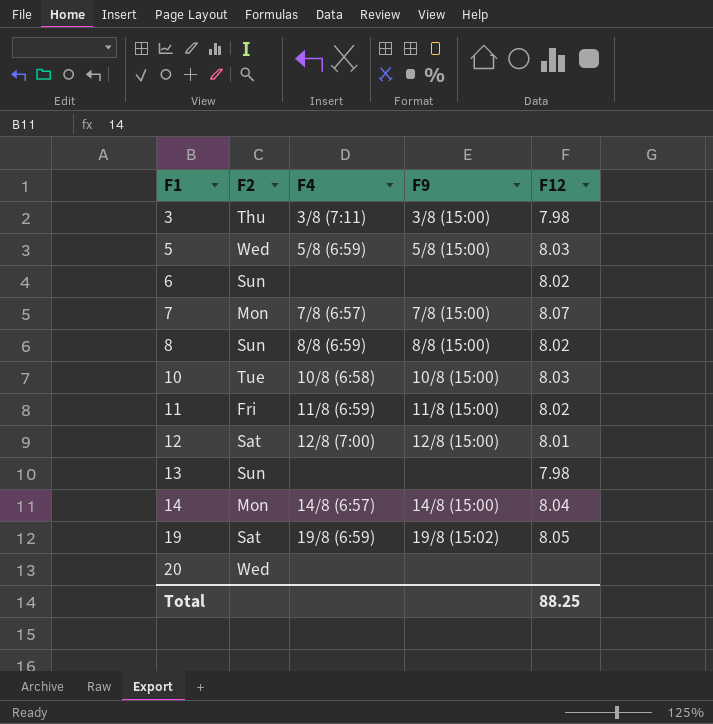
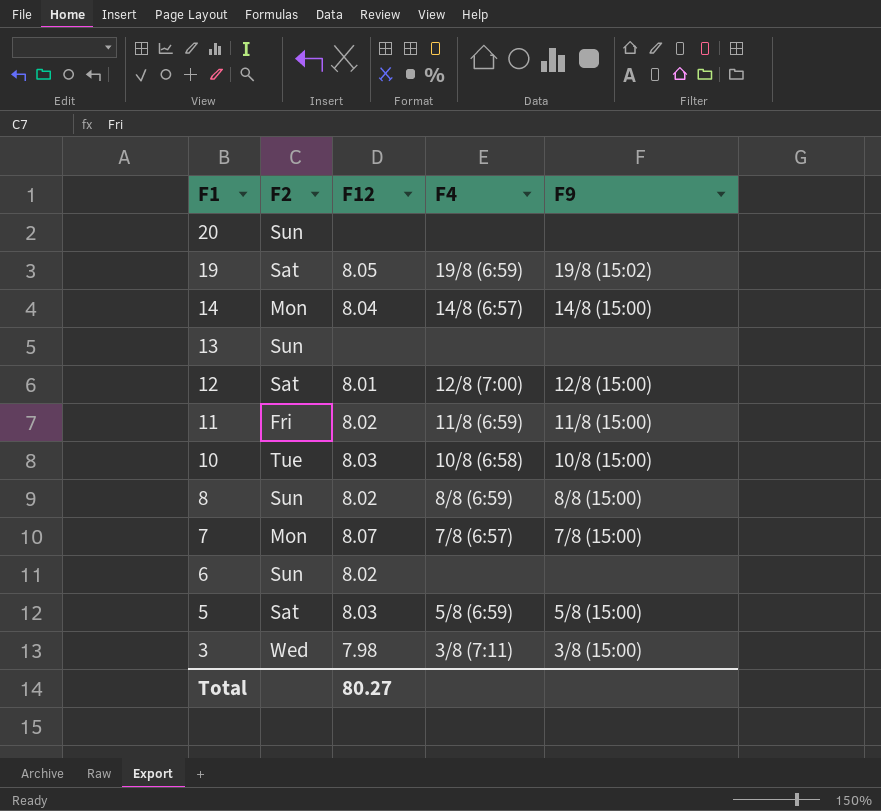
row order: F1 ascending -> F1 descending
column F12 | position: 5 -> 3
20 | F2: Wed -> Sun
13 | F12: 7.98 -> none
5 | F2: Wed -> Sat
3 | F2: Thu -> Wed
Total | F12: 88.25 -> 80.27

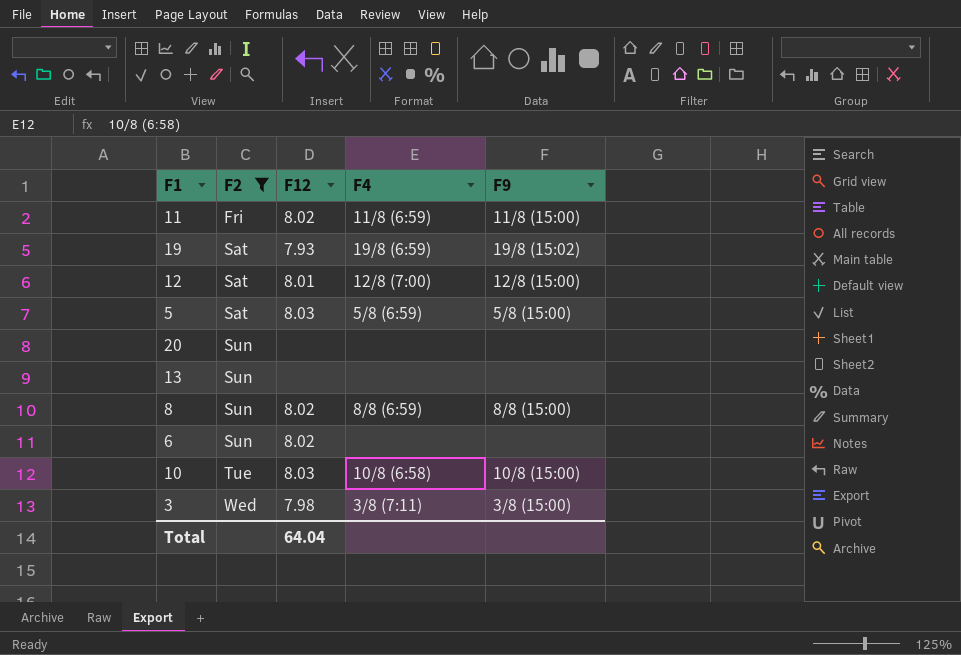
filter: none -> F2 != Mon
row order: F1 descending -> F2 ascending
19 | F12: 8.05 -> 7.93
Total | F12: 80.27 -> 64.04

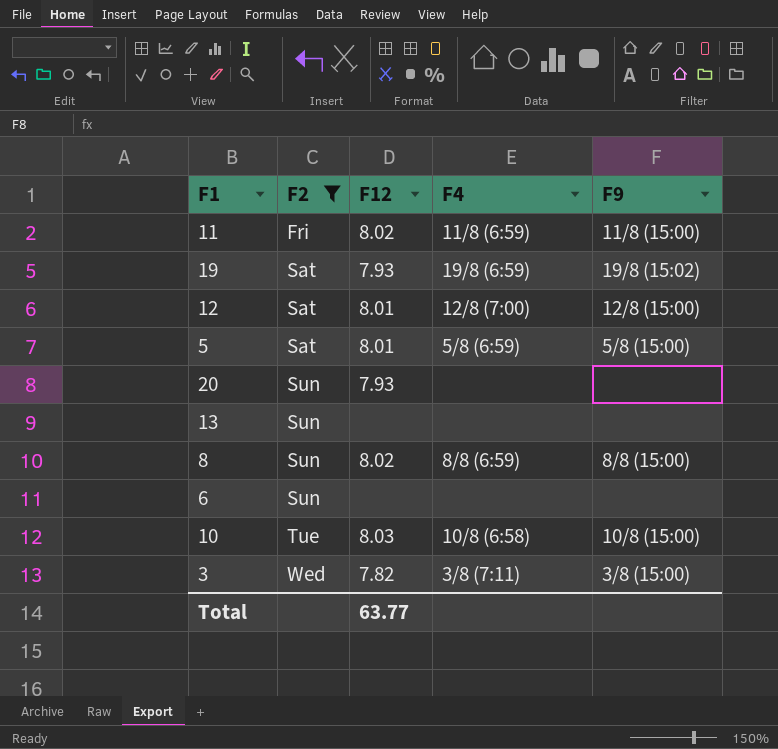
5 | F12: 8.03 -> 8.01
20 | F12: none -> 7.93
6 | F12: 8.02 -> none
3 | F12: 7.98 -> 7.82
Total | F12: 64.04 -> 63.77

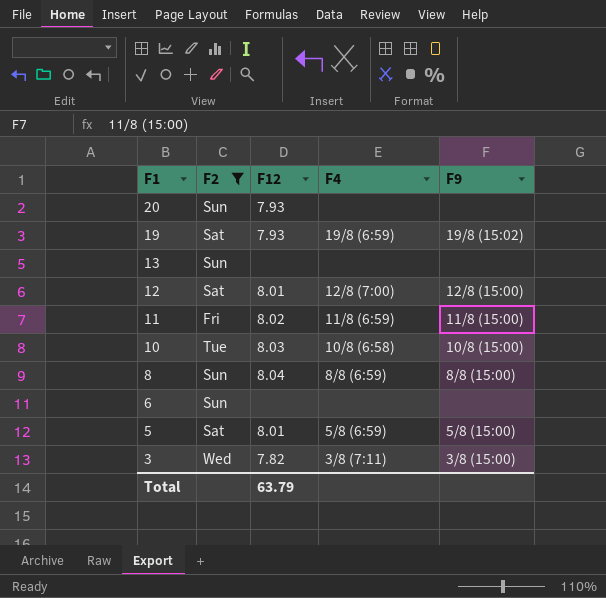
row order: F2 ascending -> F1 descending
8 | F12: 8.02 -> 8.04
Total | F12: 63.77 -> 63.79

